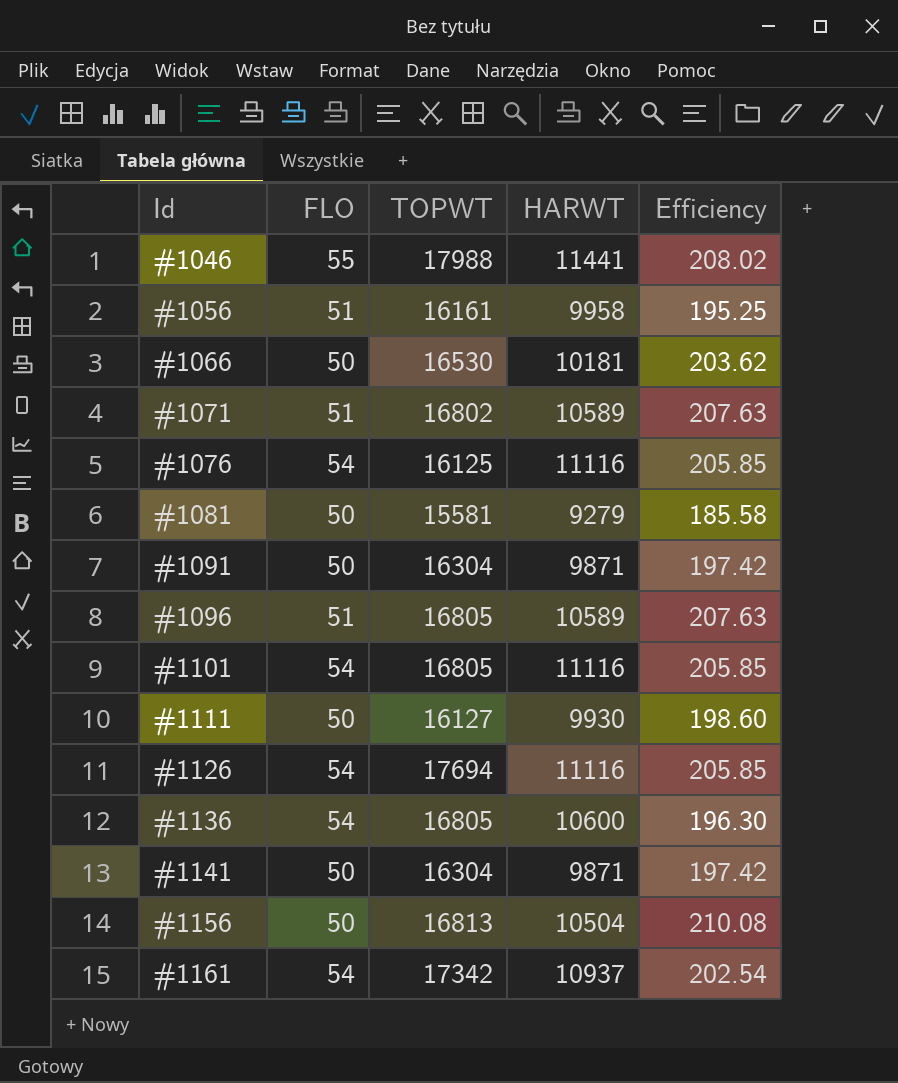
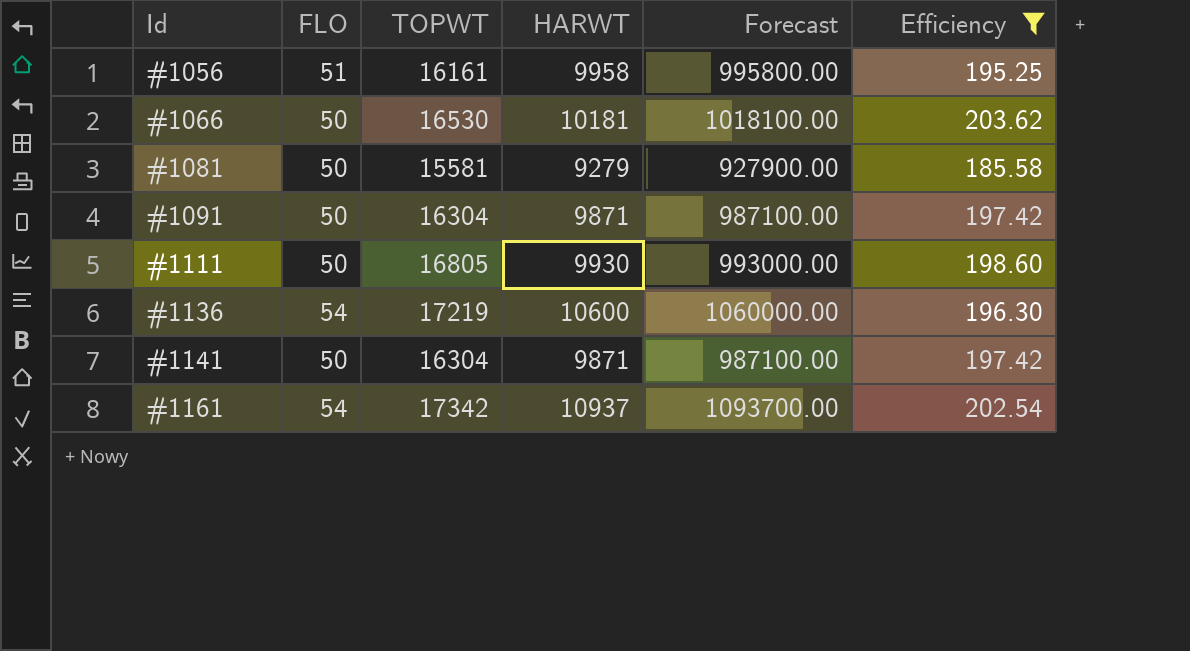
filter: none -> Efficiency <= 203.62
column Forecast | formula: none -> [HARWT] * 100
#1111 | TOPWT: 16127 -> 16805
#1136 | TOPWT: 16805 -> 17219

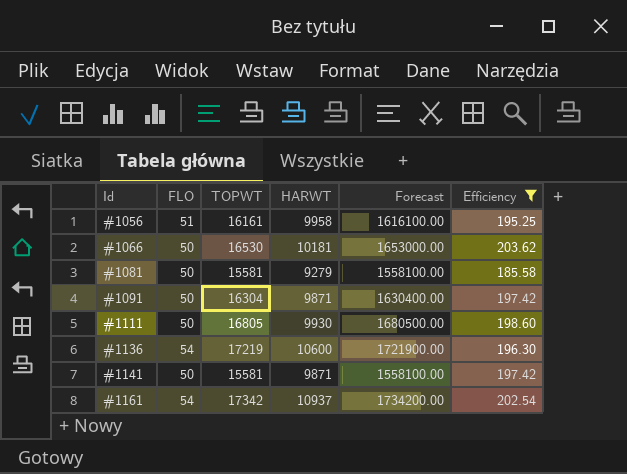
column Forecast | formula: [HARWT] * 100 -> [TOPWT] * 100
#1141 | TOPWT: 16304 -> 15581

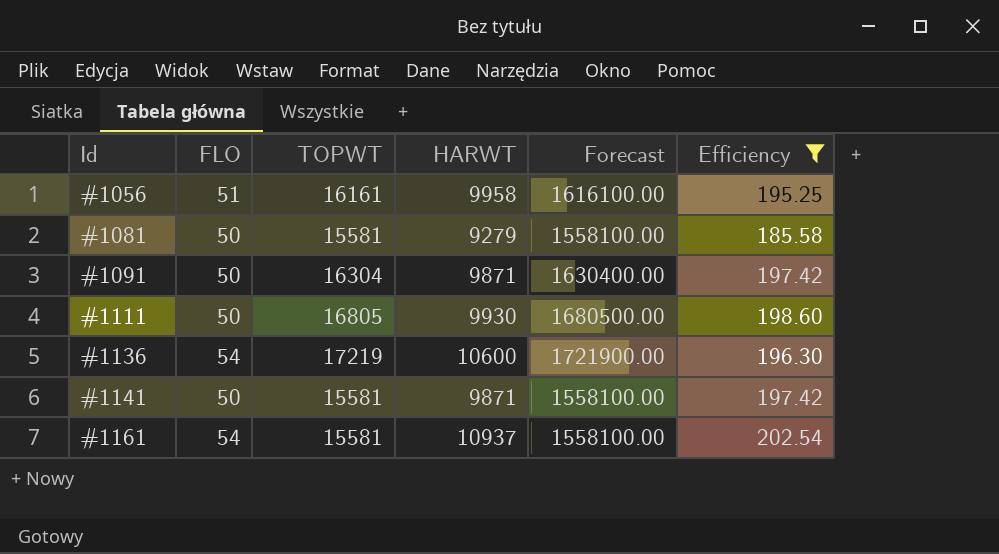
row #1066: 50 | 16530 | 10181 | 1653000.00 | 203.62 -> none
#1161 | TOPWT: 17342 -> 15581
#1161 | Forecast: 1734200.00 -> 1558100.00

